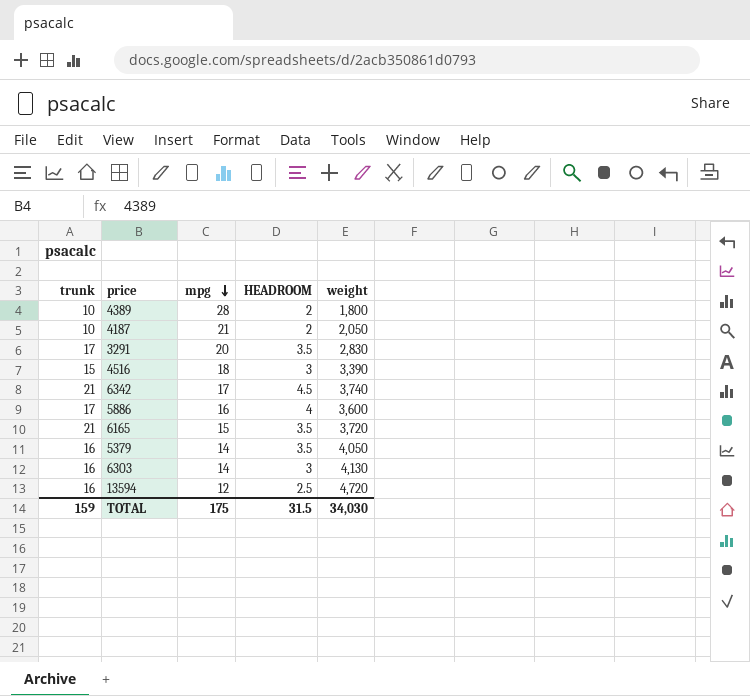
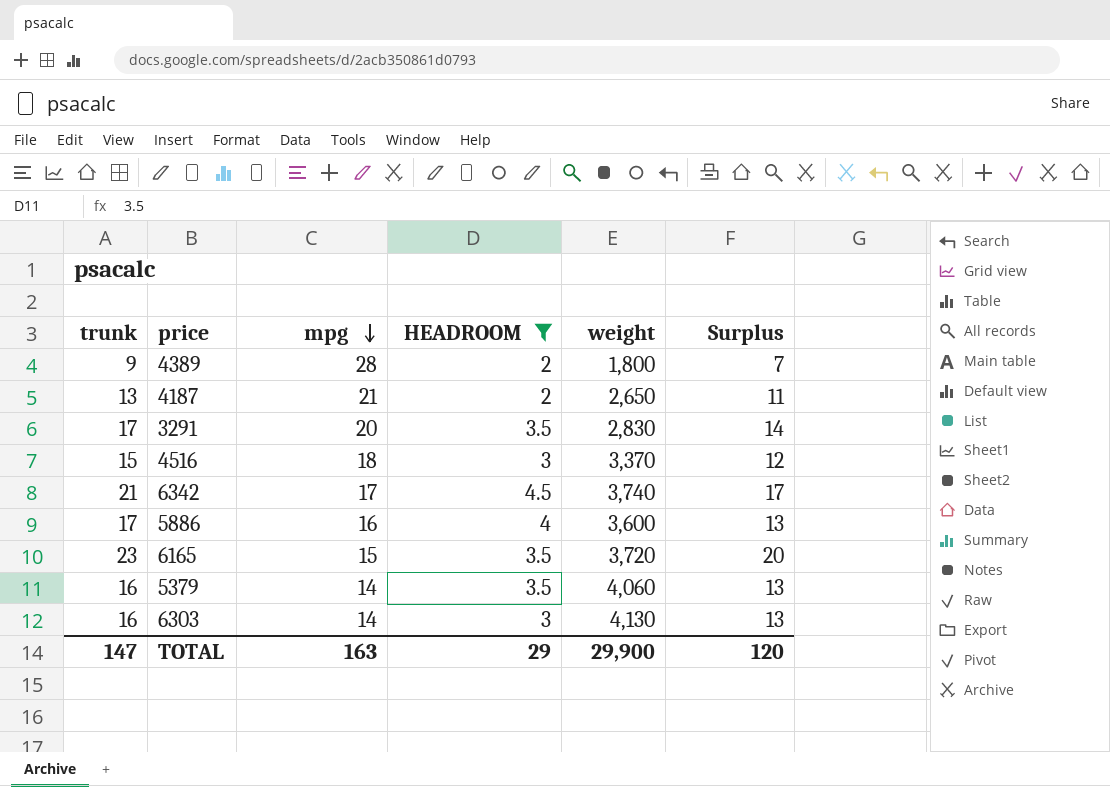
filter: none -> HEADROOM != 2.5
column Surplus | formula: none -> [trunk] - [HEADROOM]
4389 | trunk: 10 -> 9
4187 | trunk: 10 -> 13
4187 | weight: 2,050 -> 2,650
4516 | weight: 3,390 -> 3,370
6165 | trunk: 21 -> 23
5379 | weight: 4,050 -> 4,060
TOTAL | trunk: 159 -> 147
TOTAL | mpg: 175 -> 163
TOTAL | HEADROOM: 31.5 -> 29
TOTAL | weight: 34,030 -> 29,900

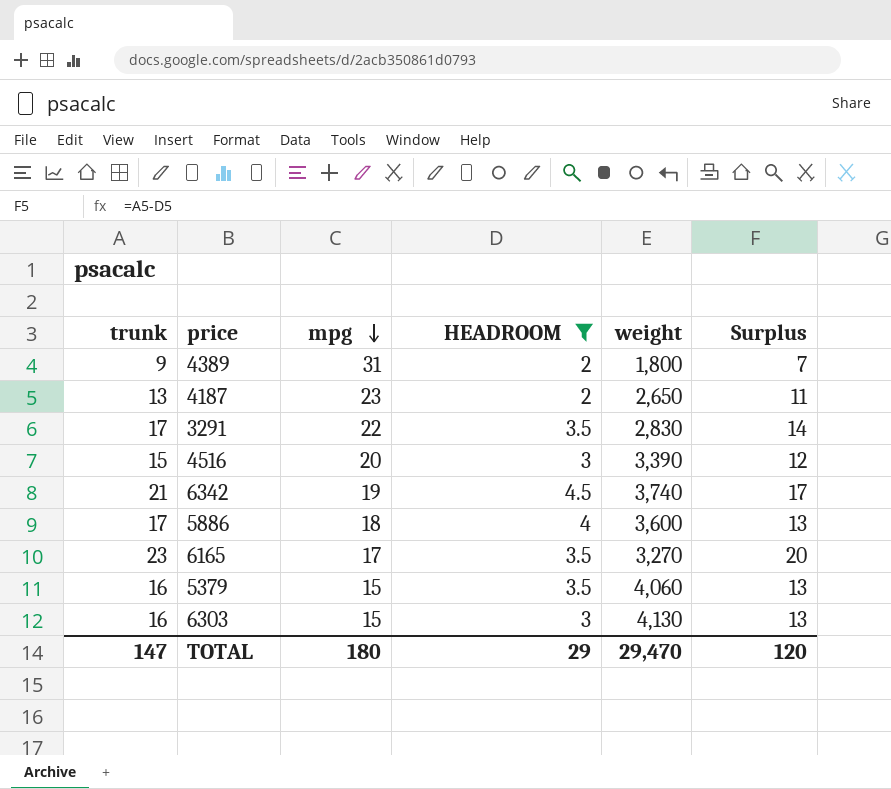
4389 | mpg: 28 -> 31
4187 | mpg: 21 -> 23
3291 | mpg: 20 -> 22
4516 | mpg: 18 -> 20
4516 | weight: 3,370 -> 3,390
6342 | mpg: 17 -> 19
5886 | mpg: 16 -> 18
6165 | mpg: 15 -> 17
6165 | weight: 3,720 -> 3,270
5379 | mpg: 14 -> 15
6303 | mpg: 14 -> 15
TOTAL | mpg: 163 -> 180
TOTAL | weight: 29,900 -> 29,470

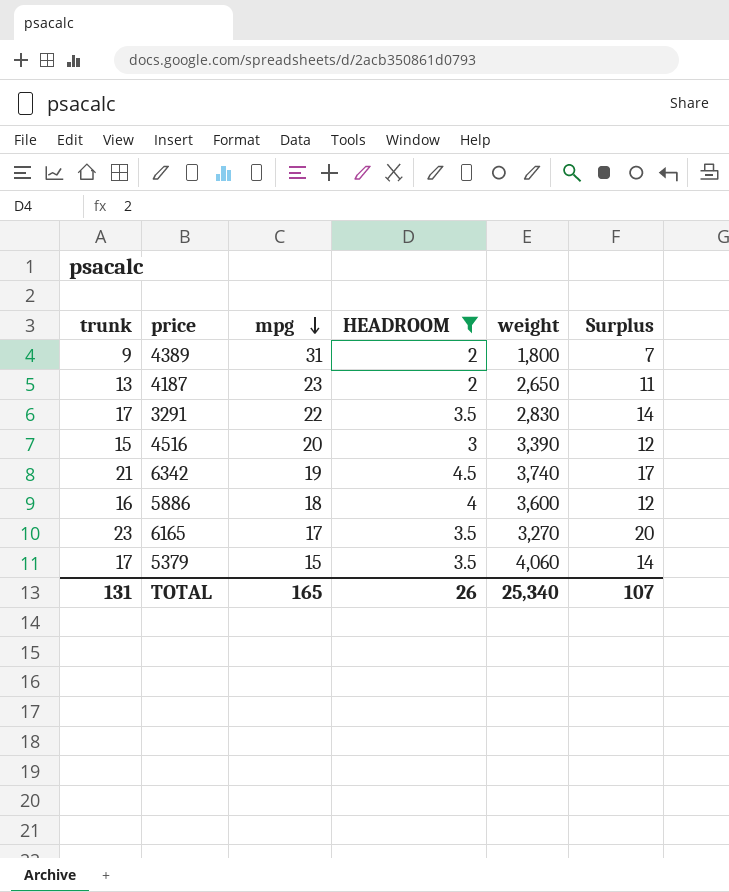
row 6303: 16 | 15 | 3 | 4,130 | 13 -> none
5886 | trunk: 17 -> 16
5886 | Surplus: 13 -> 12
5379 | trunk: 16 -> 17
5379 | Surplus: 13 -> 14
TOTAL | trunk: 147 -> 131
TOTAL | mpg: 180 -> 165
TOTAL | HEADROOM: 29 -> 26
TOTAL | weight: 29,470 -> 25,340
TOTAL | Surplus: 120 -> 107

